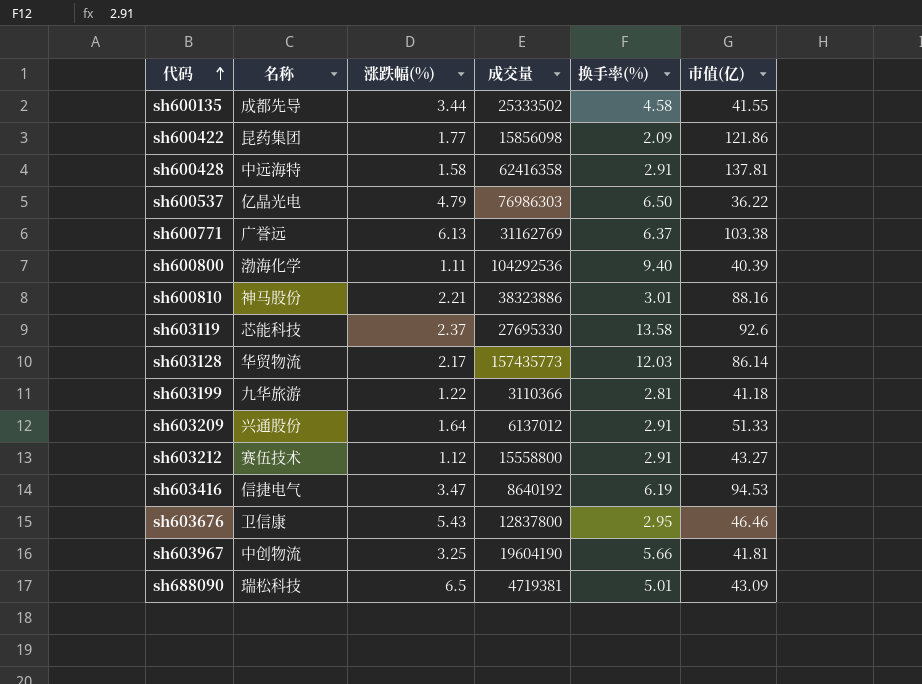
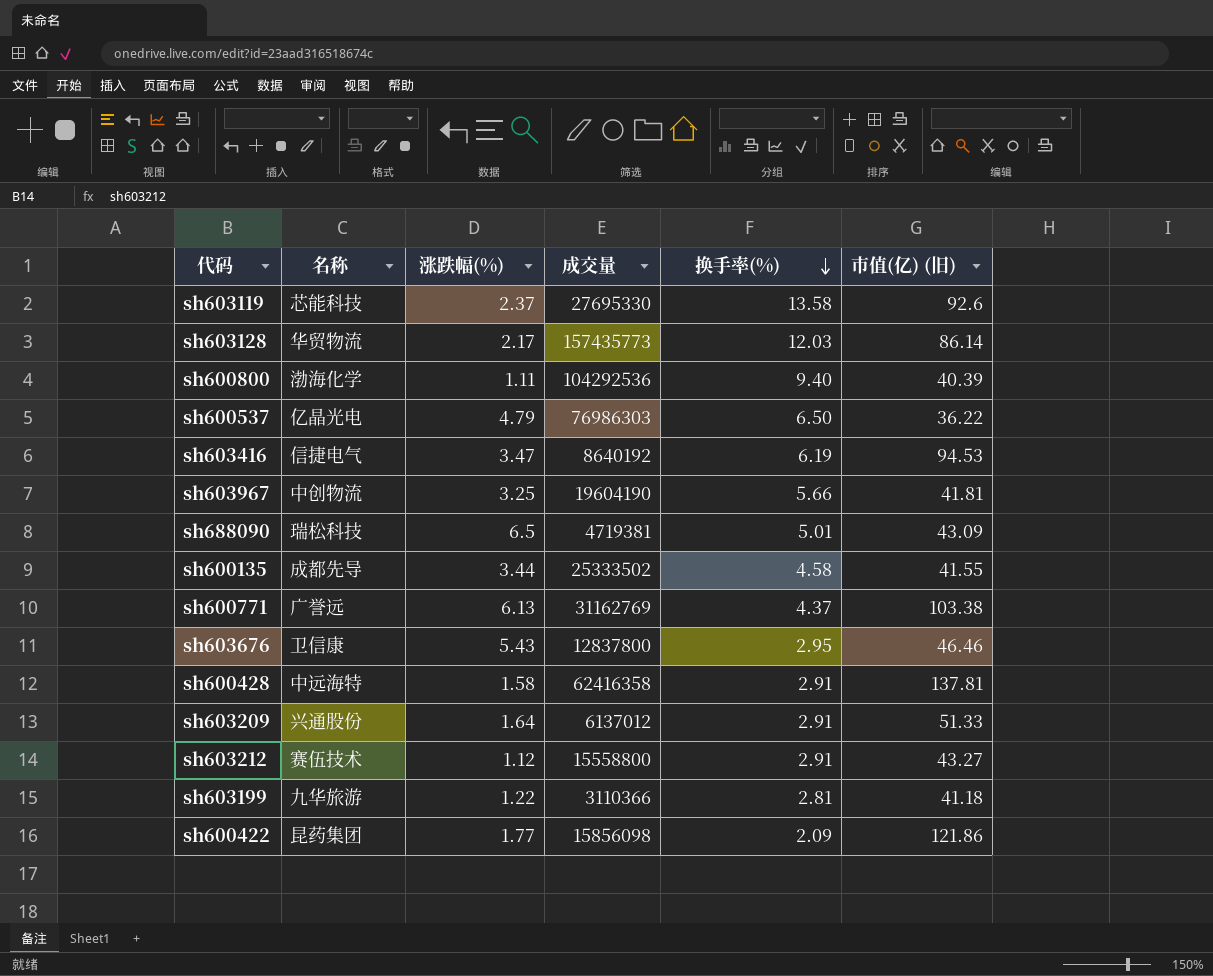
row order: 代码 ascending -> 换手率(%) descending
column name: 市值(亿) -> 市值(亿) (旧)
row sh600810: 神马股份 | 2.21 | 38323886 | 3.01 | 88.16 -> none
sh600771 | 换手率(%): 6.37 -> 4.37

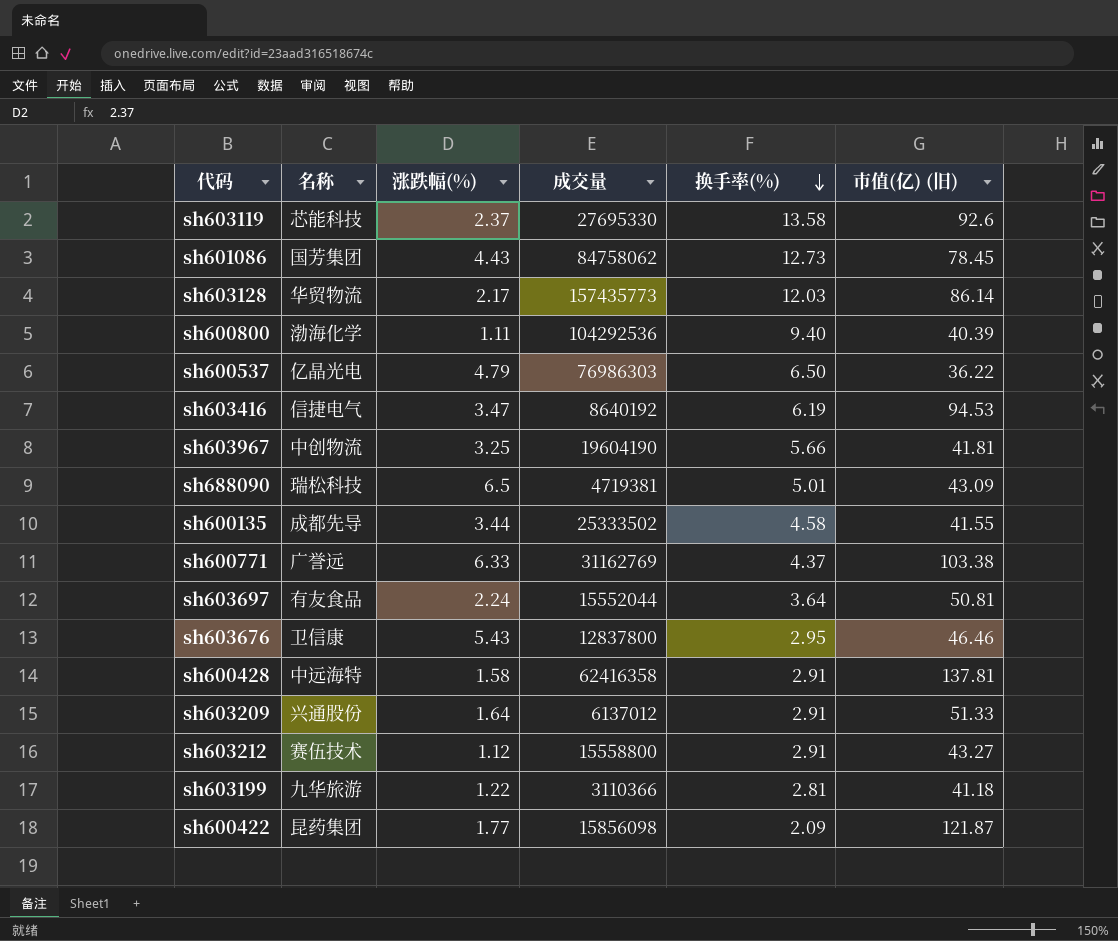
row sh601086: none -> 国芳集团 | 4.43 | 84758062 | 12.73 | 78.45
sh600771 | 涨跌幅(%): 6.13 -> 6.33
row sh603697: none -> 有友食品 | 2.24 | 15552044 | 3.64 | 50.81
sh600422 | 市值(亿) (旧): 121.86 -> 121.87

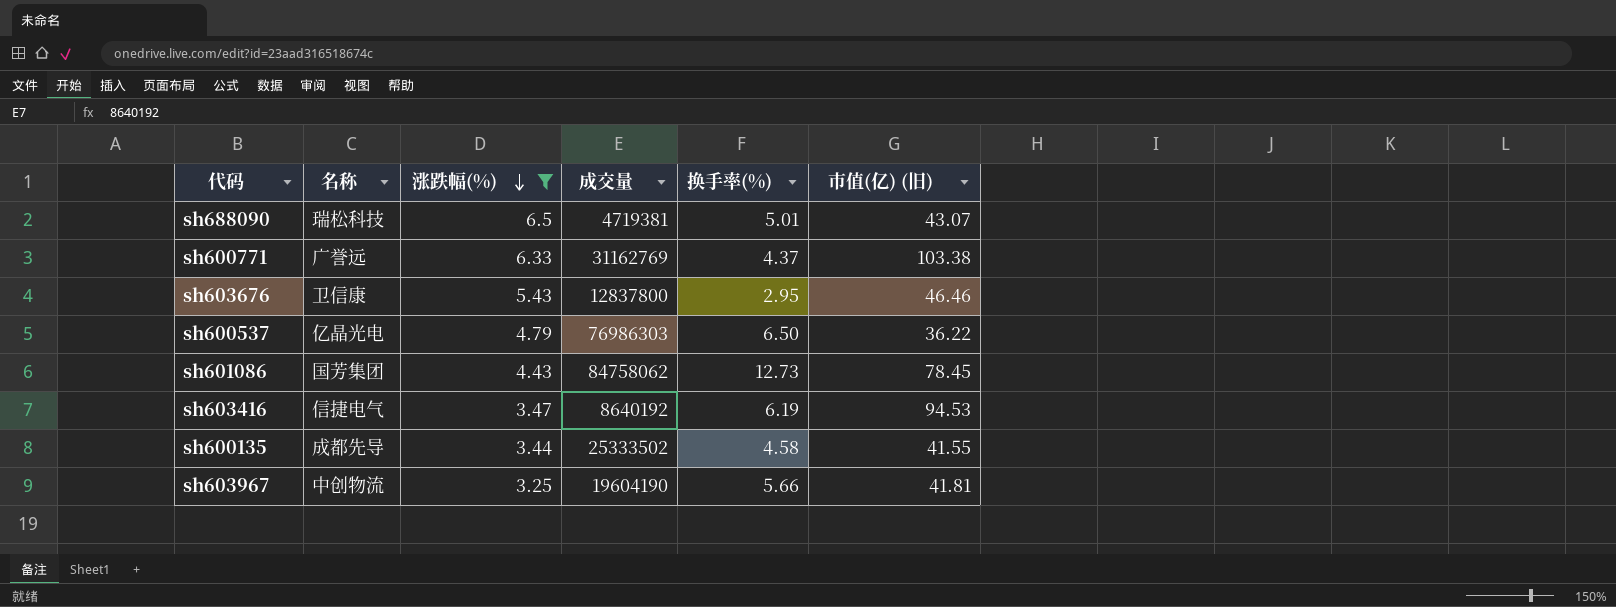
filter: none -> 涨跌幅(%) >= 3.25
row order: 换手率(%) descending -> 涨跌幅(%) descending
sh688090 | 市值(亿) (旧): 43.09 -> 43.07

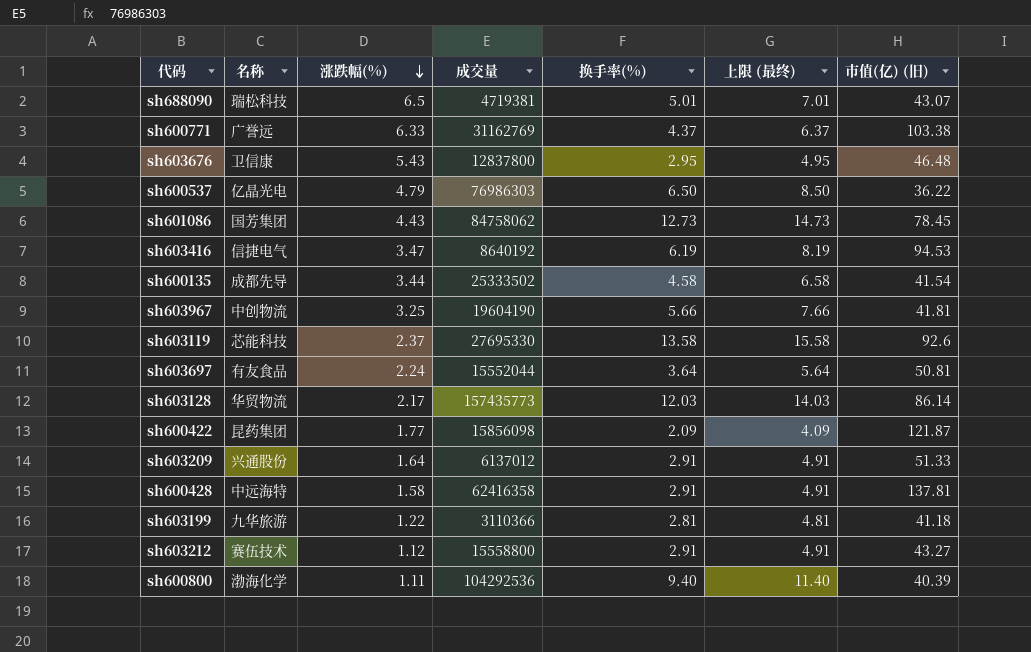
filter: 涨跌幅(%) >= 3.25 -> none
column 上限 (最终) | formula: none -> [换手率(%)] + 2
sh603676 | 市值(亿) (旧): 46.46 -> 46.48
sh600135 | 市值(亿) (旧): 41.55 -> 41.54

